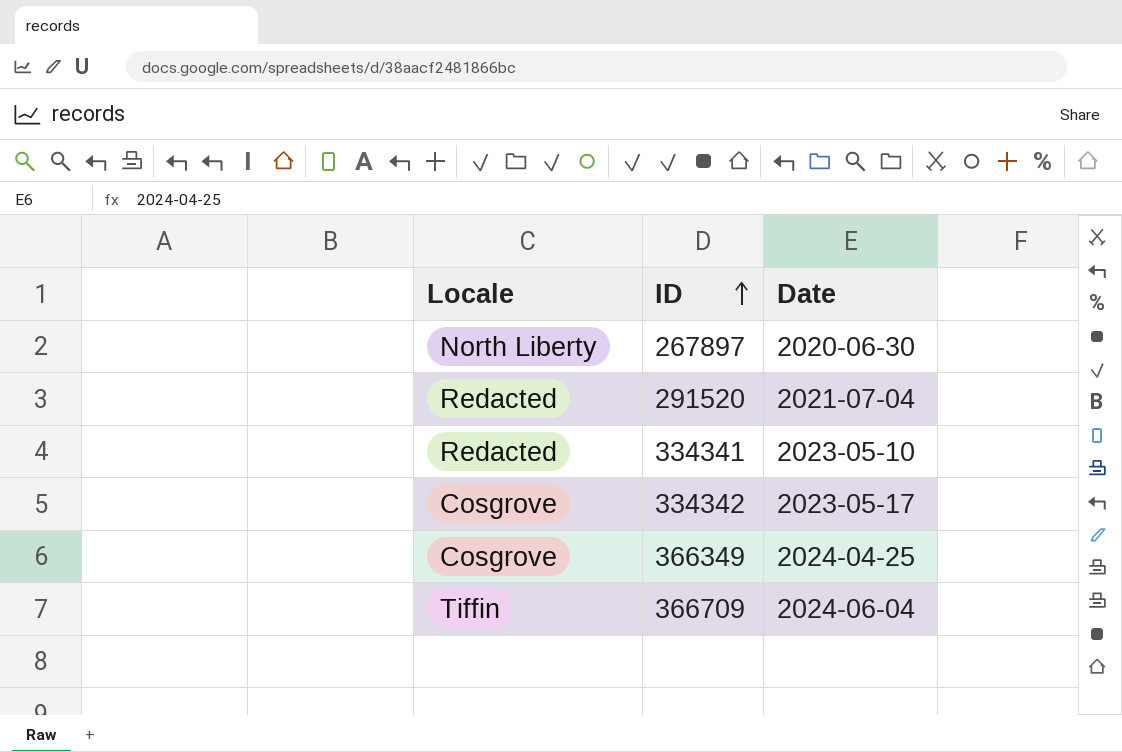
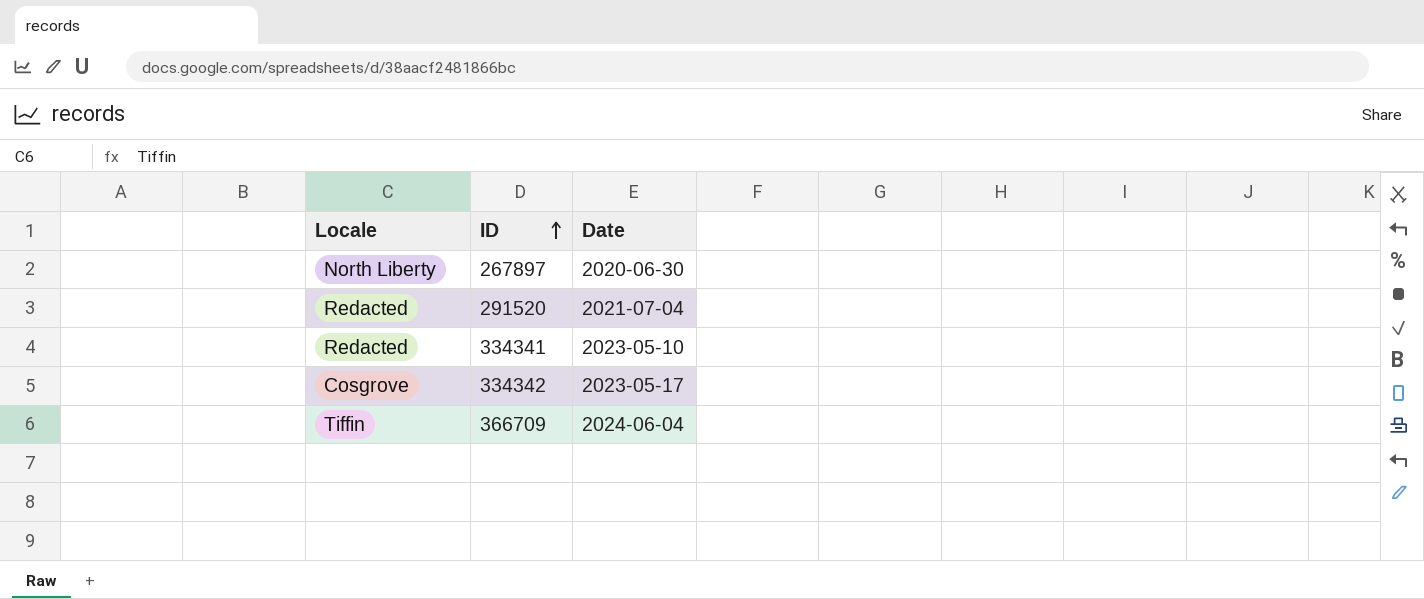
row 366349: Cosgrove | 2024-04-25 -> none

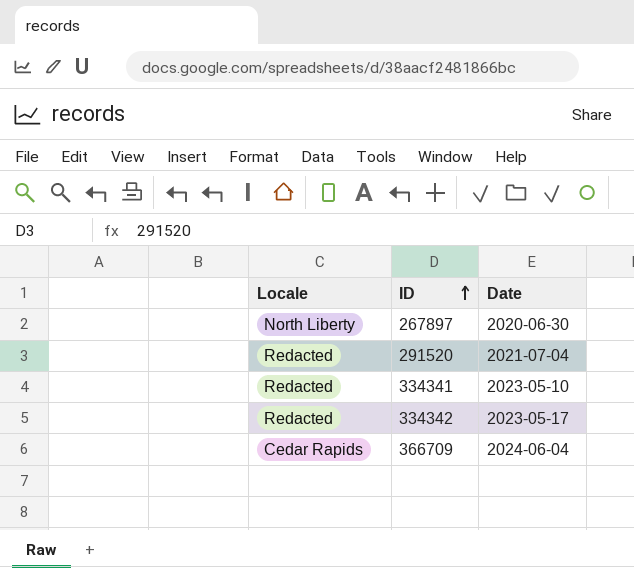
334342 | Locale: Cosgrove -> Redacted
366709 | Locale: Tiffin -> Cedar Rapids

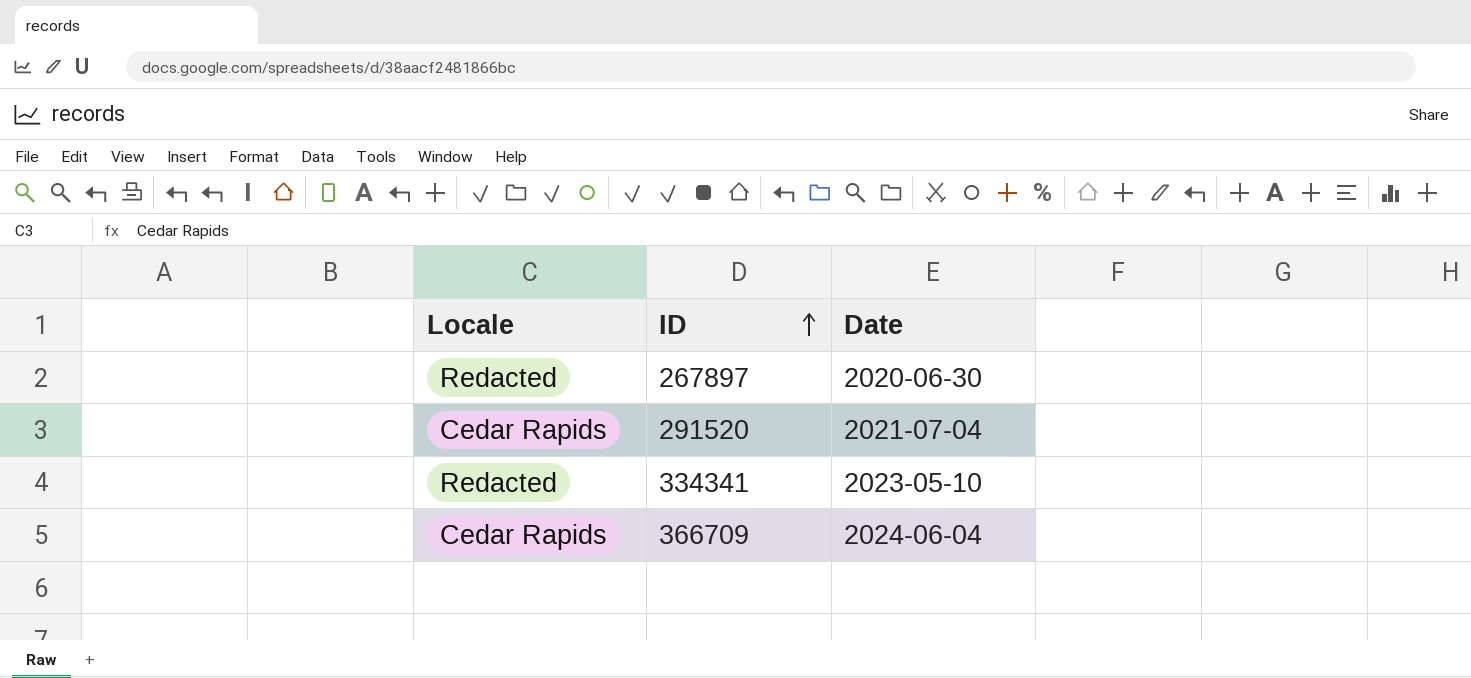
row 334342: Redacted | 2023-05-17 -> none
267897 | Locale: North Liberty -> Redacted
291520 | Locale: Redacted -> Cedar Rapids

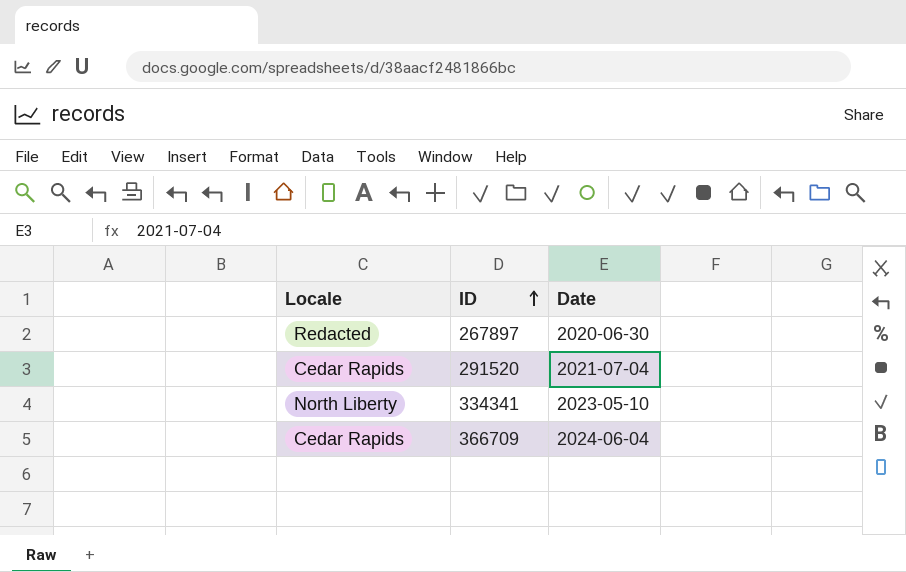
334341 | Locale: Redacted -> North Liberty

